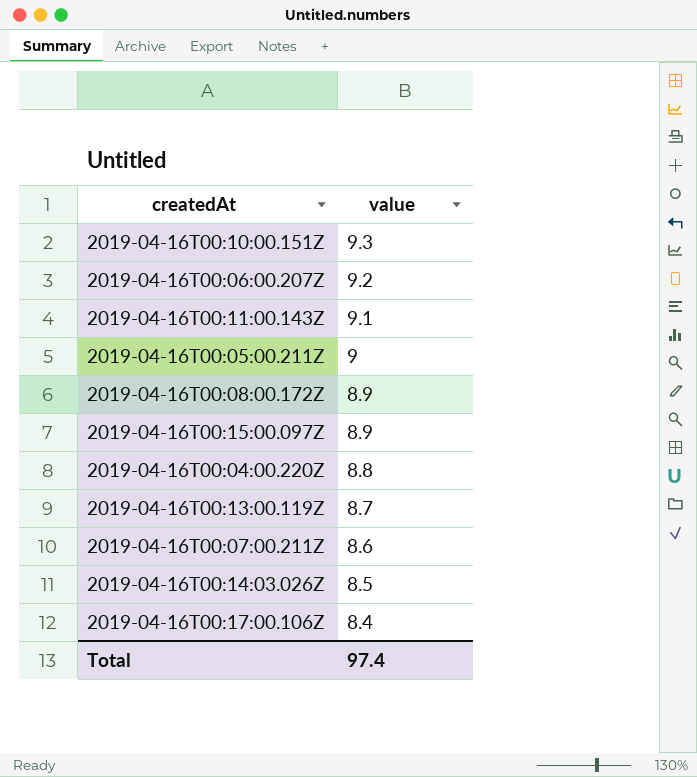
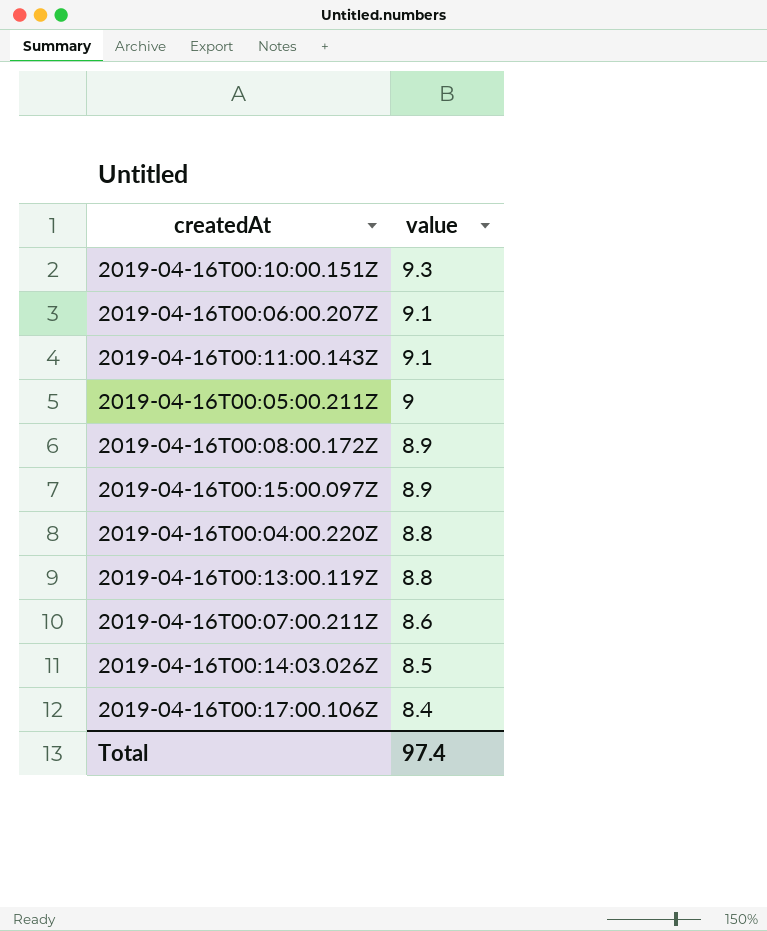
2019-04-16T00:06:00.207Z | value: 9.2 -> 9.1
2019-04-16T00:13:00.119Z | value: 8.7 -> 8.8

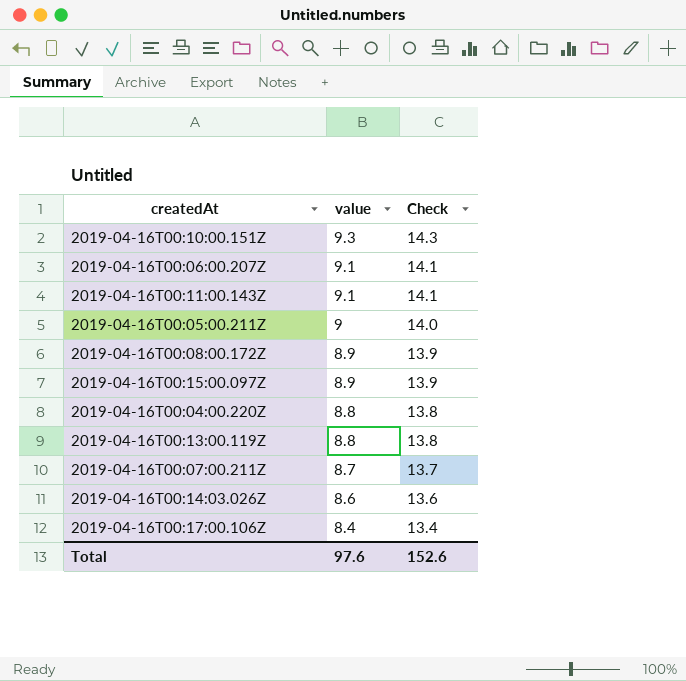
column Check | formula: none -> [value] + 5
2019-04-16T00:07:00.211Z | value: 8.6 -> 8.7
2019-04-16T00:14:03.026Z | value: 8.5 -> 8.6
Total | value: 97.4 -> 97.6

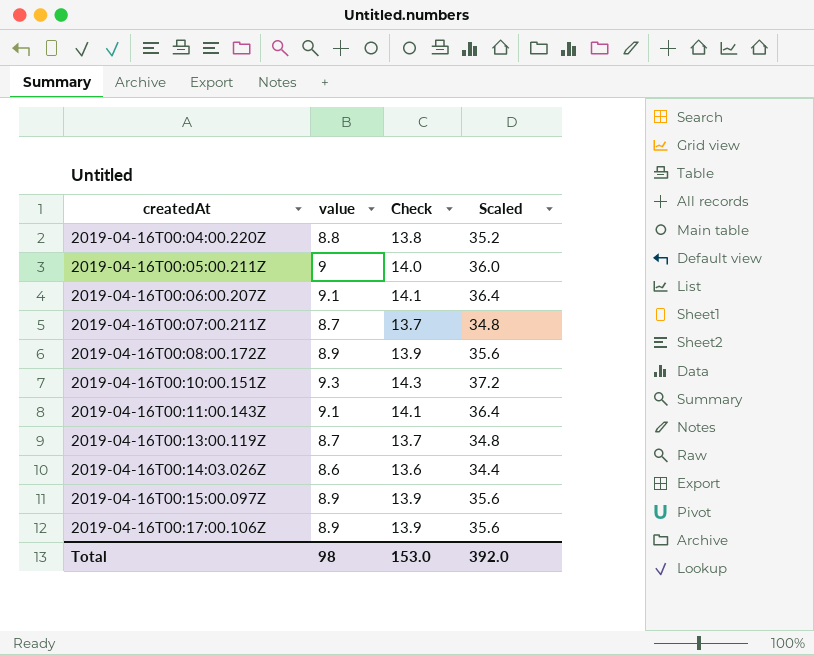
row order: value descending -> createdAt ascending
column Scaled | formula: none -> [value] * 4
2019-04-16T00:13:00.119Z | value: 8.8 -> 8.7
2019-04-16T00:13:00.119Z | Check: 13.8 -> 13.7
2019-04-16T00:17:00.106Z | value: 8.4 -> 8.9
2019-04-16T00:17:00.106Z | Check: 13.4 -> 13.9
Total | value: 97.6 -> 98
Total | Check: 152.6 -> 153.0

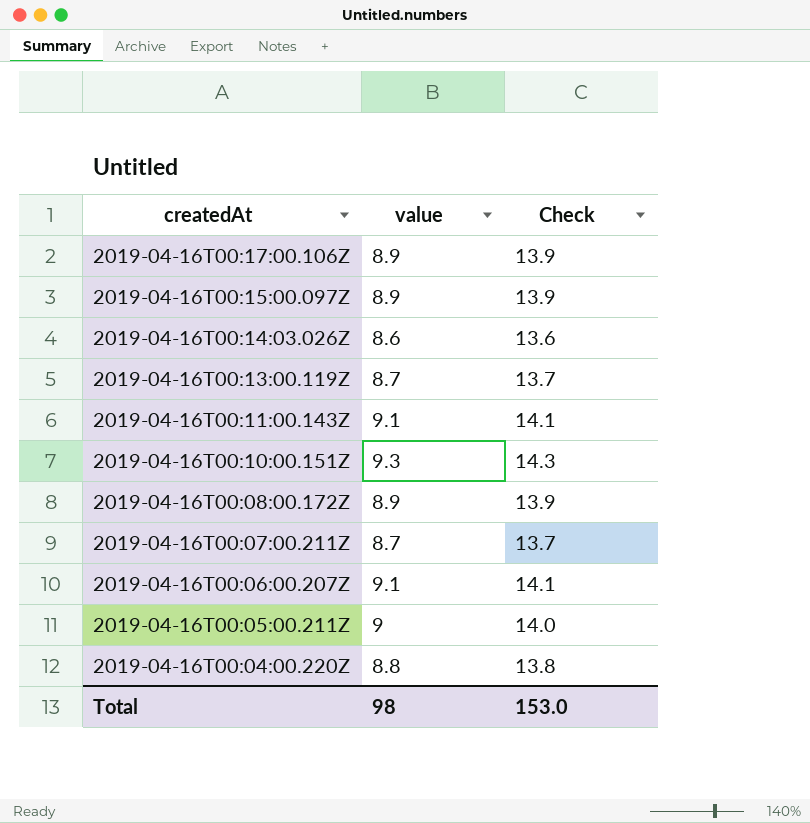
row order: createdAt ascending -> createdAt descending
column Scaled | formula: [value] * 4 -> none

